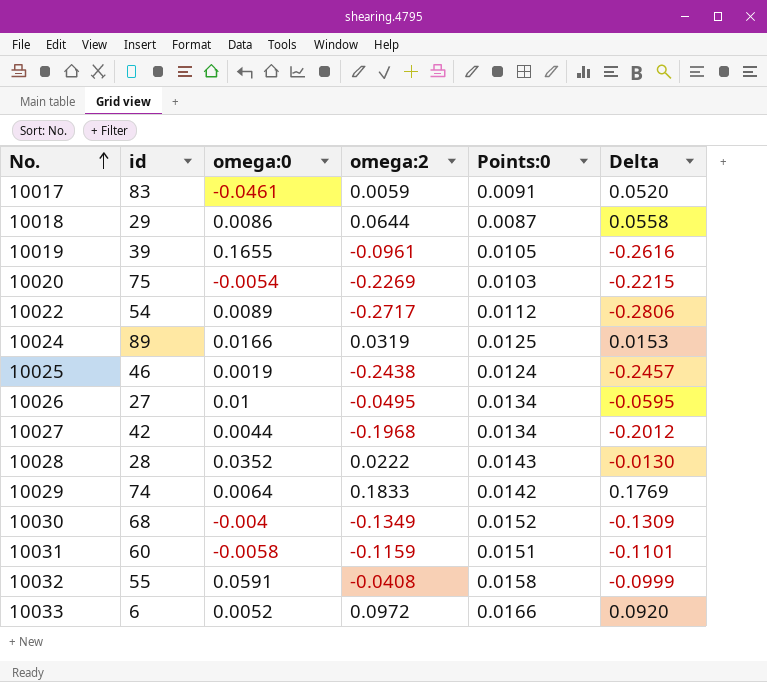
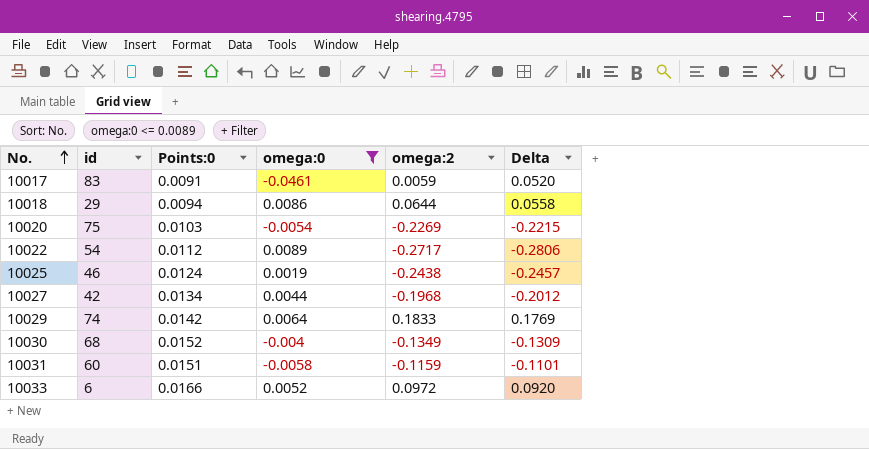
filter: none -> omega:0 <= 0.0089
column Points:0 | position: 5 -> 3
10018 | Points:0: 0.0087 -> 0.0094

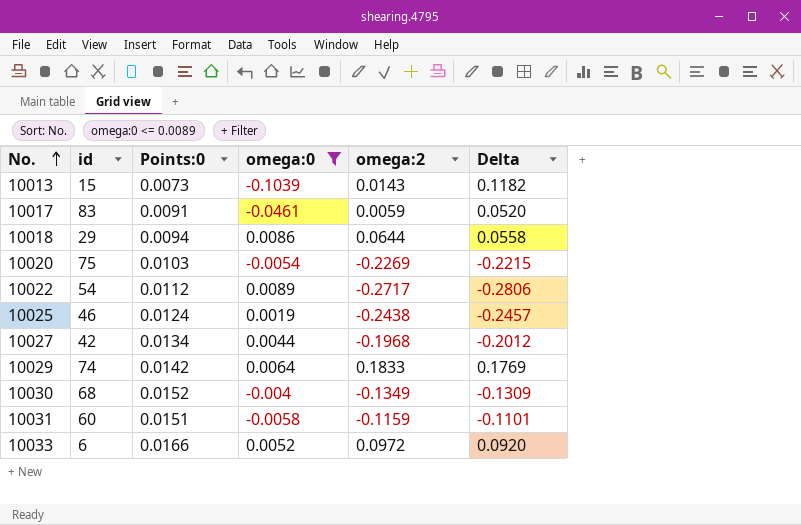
row 10013: none -> 15 | 0.0073 | -0.1039 | 0.0143 | 0.1182

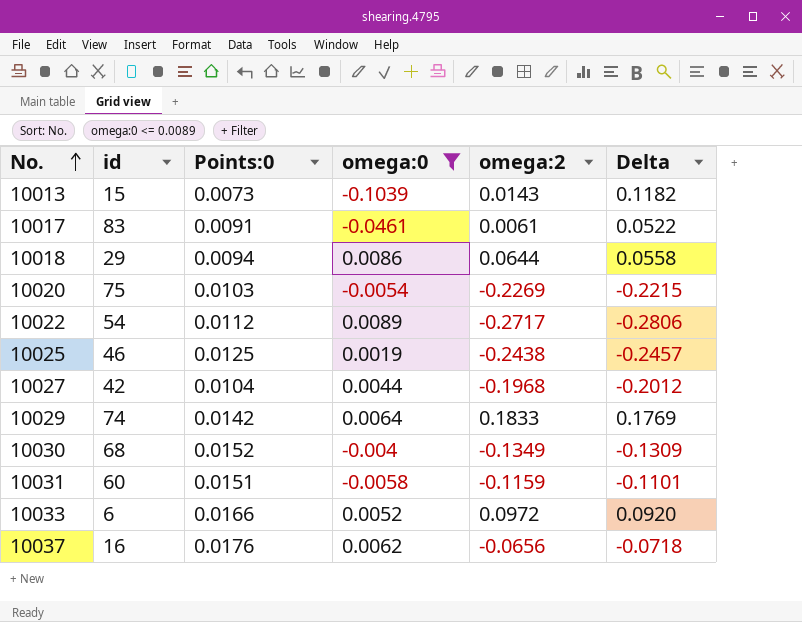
10017 | omega:2: 0.0059 -> 0.0061
10017 | Delta: 0.0520 -> 0.0522
10025 | Points:0: 0.0124 -> 0.0125
10027 | Points:0: 0.0134 -> 0.0104
row 10037: none -> 16 | 0.0176 | 0.0062 | -0.0656 | -0.0718

